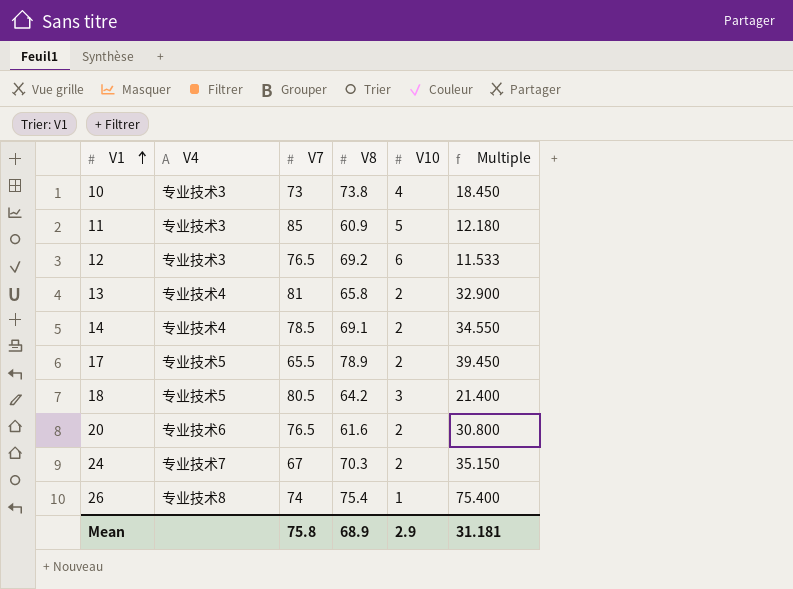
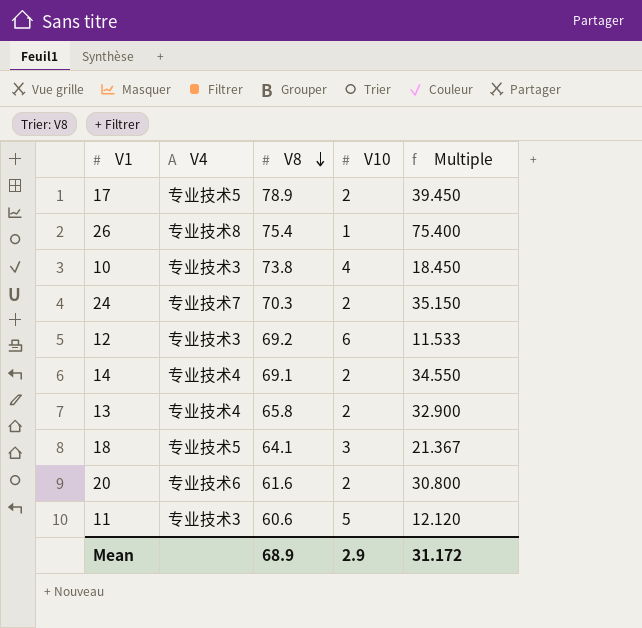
row order: V1 ascending -> V8 descending
column V7 | position: 3 -> none
18 | V8: 64.2 -> 64.1
18 | Multiple: 21.400 -> 21.367
11 | V8: 60.9 -> 60.6
11 | Multiple: 12.180 -> 12.120
Mean | Multiple: 31.181 -> 31.172

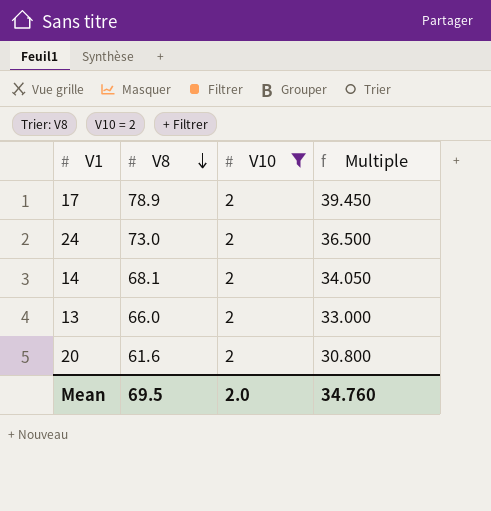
filter: none -> V10 = 2
column V4 | position: 2 -> none
24 | V8: 70.3 -> 73.0
24 | Multiple: 35.150 -> 36.500
14 | V8: 69.1 -> 68.1
14 | Multiple: 34.550 -> 34.050
13 | V8: 65.8 -> 66.0
13 | Multiple: 32.900 -> 33.000
Mean | V8: 68.9 -> 69.5
Mean | V10: 2.9 -> 2.0
Mean | Multiple: 31.172 -> 34.760

